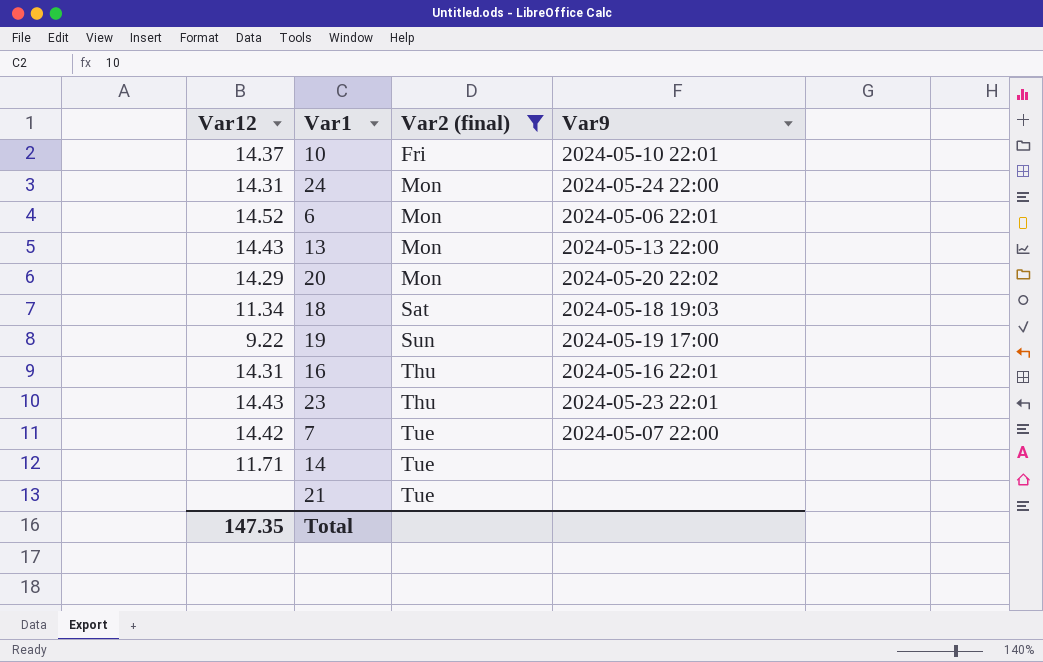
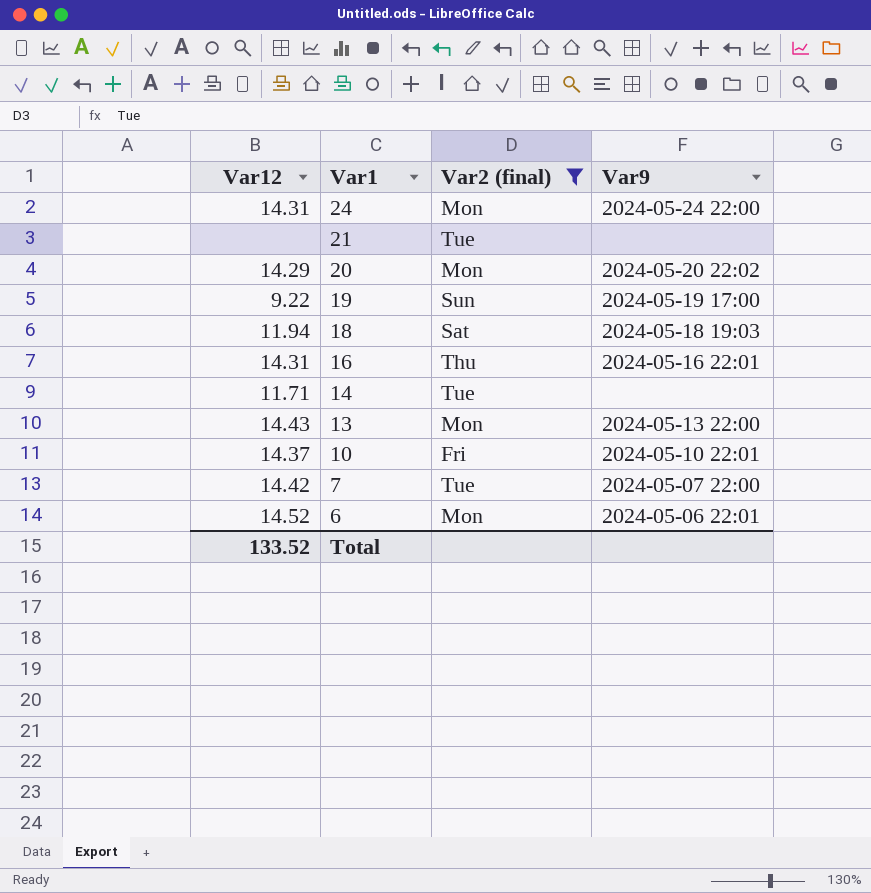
row order: Var2 (final) ascending -> Var1 descending
row 23: 14.43 | Thu | 2024-05-23 22:01 -> none
18 | Var12: 11.34 -> 11.94
Total | Var12: 147.35 -> 133.52

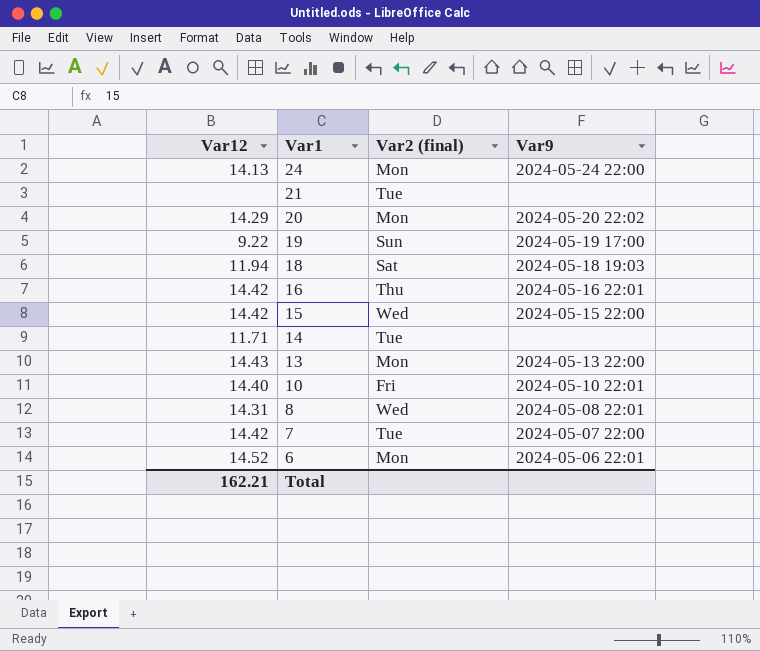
filter: Var2 (final) != Wed -> none
24 | Var12: 14.31 -> 14.13
16 | Var12: 14.31 -> 14.42
10 | Var12: 14.37 -> 14.40
Total | Var12: 133.52 -> 162.21

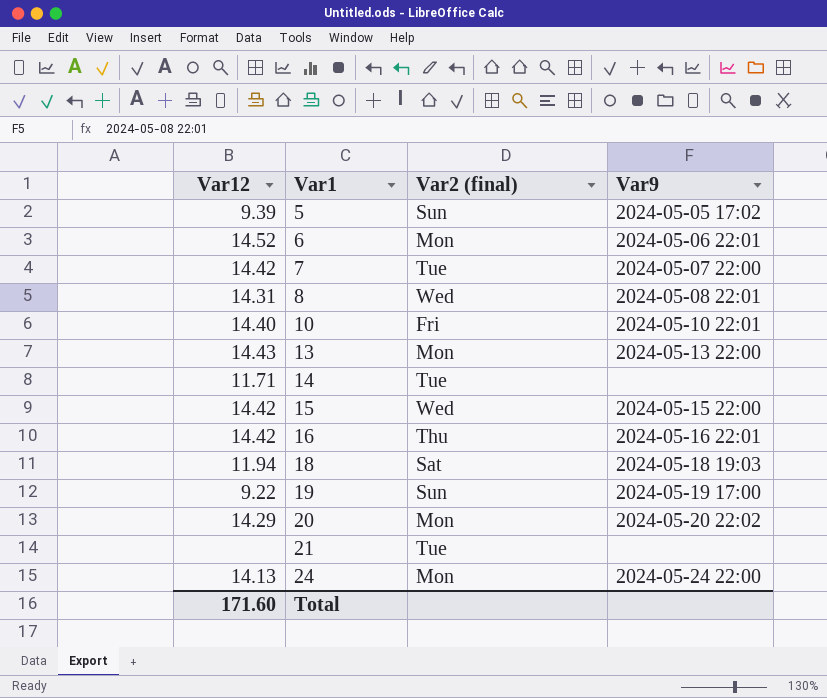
row order: Var1 descending -> Var1 ascending
row 5: none -> 9.39 | Sun | 2024-05-05 17:02
Total | Var12: 162.21 -> 171.60

